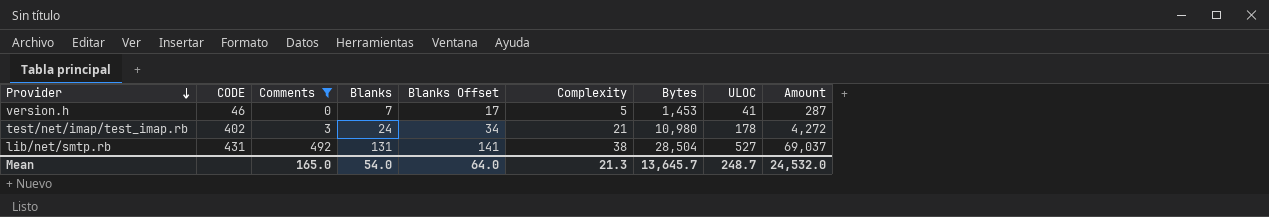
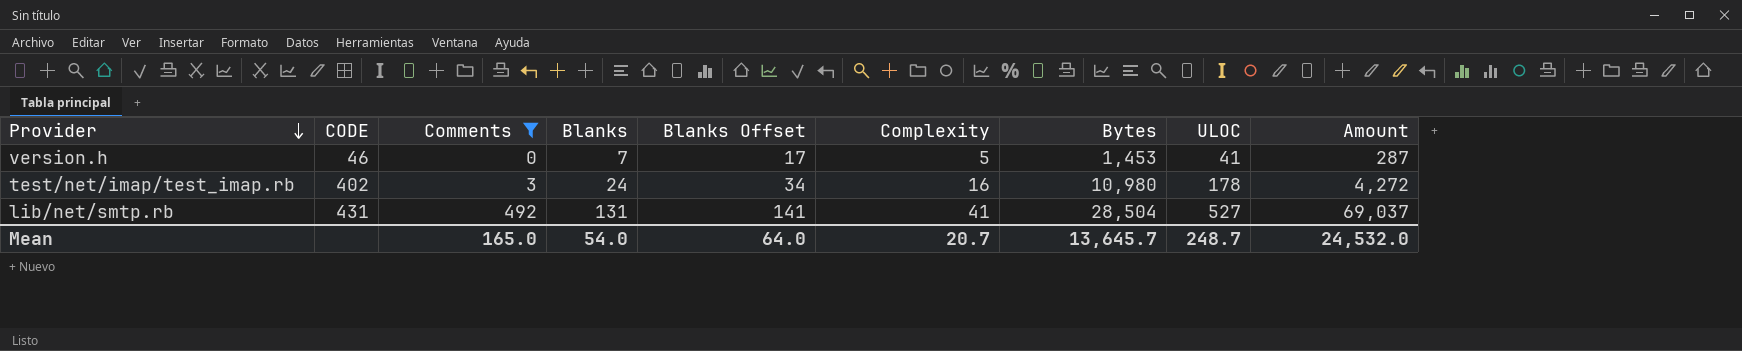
test/net/imap/test_imap.rb | Complexity: 21 -> 16
lib/net/smtp.rb | Complexity: 38 -> 41
Mean | Complexity: 21.3 -> 20.7

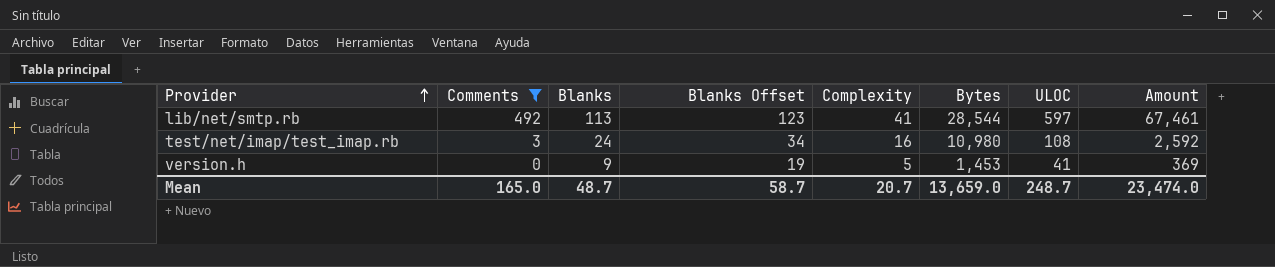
row order: Provider descending -> Provider ascending
column CODE | position: 2 -> none
lib/net/smtp.rb | Blanks: 131 -> 113
lib/net/smtp.rb | Blanks Offset: 141 -> 123
lib/net/smtp.rb | Bytes: 28,504 -> 28,544
lib/net/smtp.rb | ULOC: 527 -> 597
lib/net/smtp.rb | Amount: 69,037 -> 67,461
test/net/imap/test_imap.rb | ULOC: 178 -> 108
test/net/imap/test_imap.rb | Amount: 4,272 -> 2,592
version.h | Blanks: 7 -> 9
version.h | Blanks Offset: 17 -> 19
version.h | Amount: 287 -> 369
Mean | Blanks: 54.0 -> 48.7
Mean | Blanks Offset: 64.0 -> 58.7
Mean | Bytes: 13,645.7 -> 13,659.0
Mean | Amount: 24,532.0 -> 23,474.0

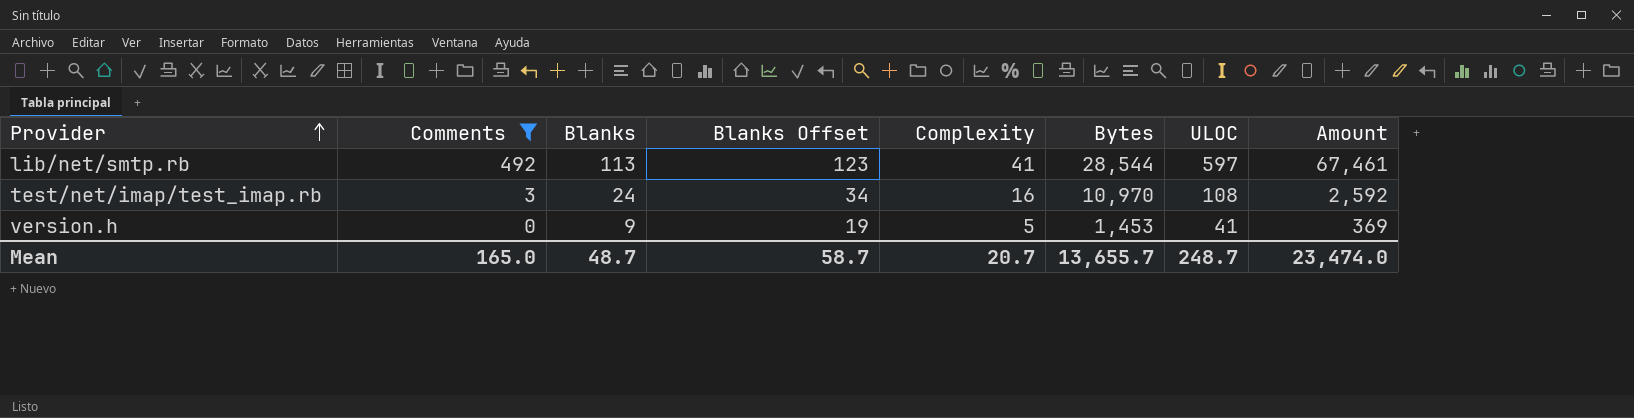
test/net/imap/test_imap.rb | Bytes: 10,980 -> 10,970
Mean | Bytes: 13,659.0 -> 13,655.7

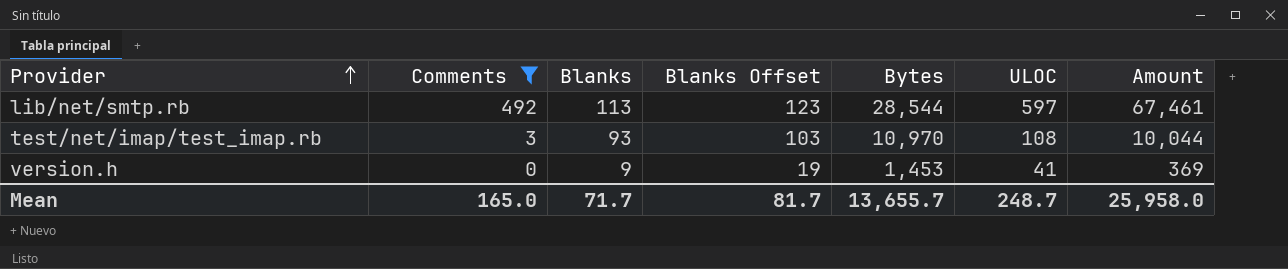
column Complexity | position: 5 -> none
test/net/imap/test_imap.rb | Blanks: 24 -> 93
test/net/imap/test_imap.rb | Blanks Offset: 34 -> 103
test/net/imap/test_imap.rb | Amount: 2,592 -> 10,044
Mean | Blanks: 48.7 -> 71.7
Mean | Blanks Offset: 58.7 -> 81.7
Mean | Amount: 23,474.0 -> 25,958.0

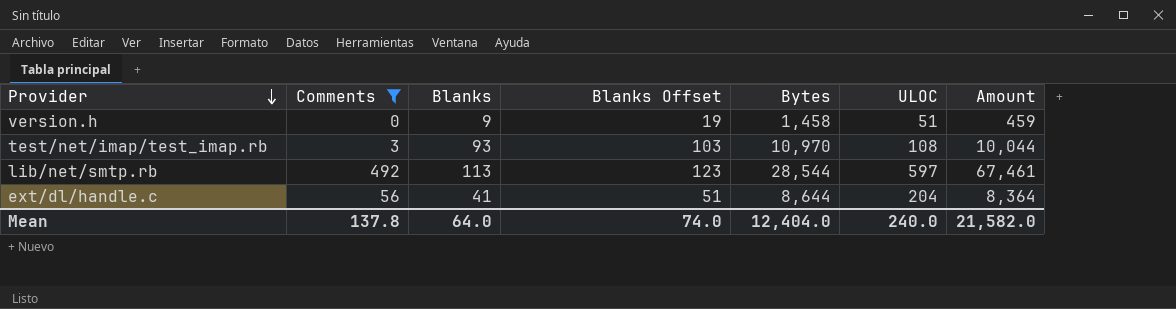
row order: Provider ascending -> Provider descending
version.h | Bytes: 1,453 -> 1,458
version.h | ULOC: 41 -> 51
version.h | Amount: 369 -> 459
row ext/dl/handle.c: none -> 56 | 41 | 51 | 8,644 | 204 | 8,364
Mean | Comments: 165.0 -> 137.8
Mean | Blanks: 71.7 -> 64.0
Mean | Blanks Offset: 81.7 -> 74.0
Mean | Bytes: 13,655.7 -> 12,404.0
Mean | ULOC: 248.7 -> 240.0
Mean | Amount: 25,958.0 -> 21,582.0

